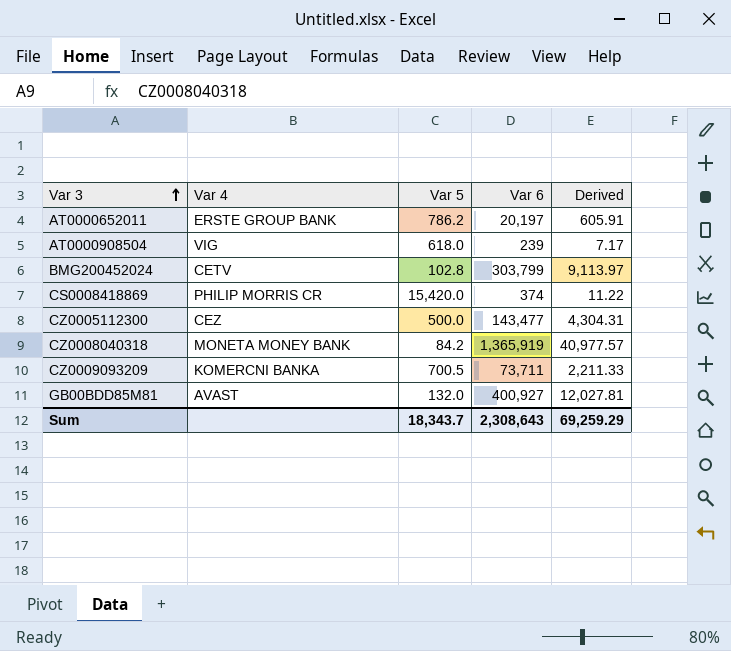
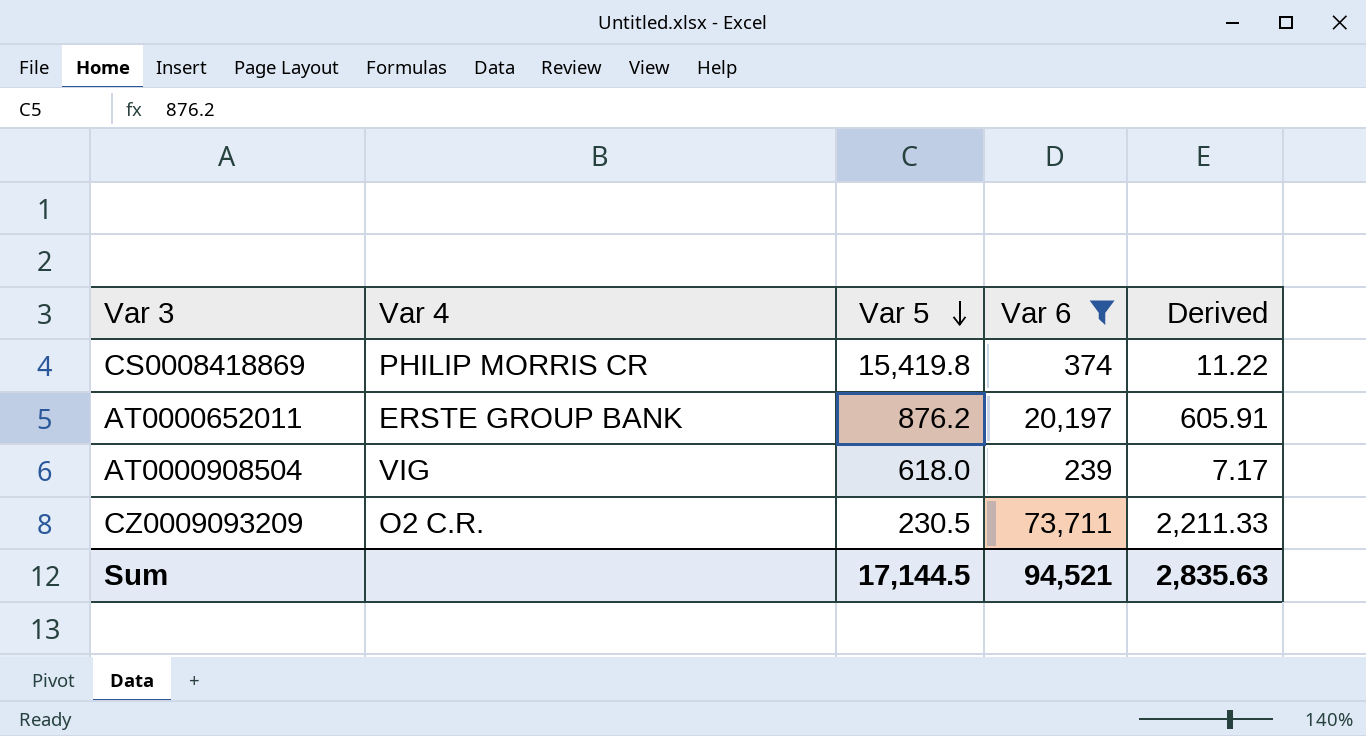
filter: none -> Var 6 <= 73,711
row order: Var 3 ascending -> Var 5 descending
CS0008418869 | Var 5: 15,420.0 -> 15,419.8
AT0000652011 | Var 5: 786.2 -> 876.2
CZ0009093209 | Var 4: KOMERCNI BANKA -> O2 C.R.
CZ0009093209 | Var 5: 700.5 -> 230.5
Sum | Var 5: 18,343.7 -> 17,144.5
Sum | Var 6: 2,308,643 -> 94,521
Sum | Derived: 69,259.29 -> 2,835.63

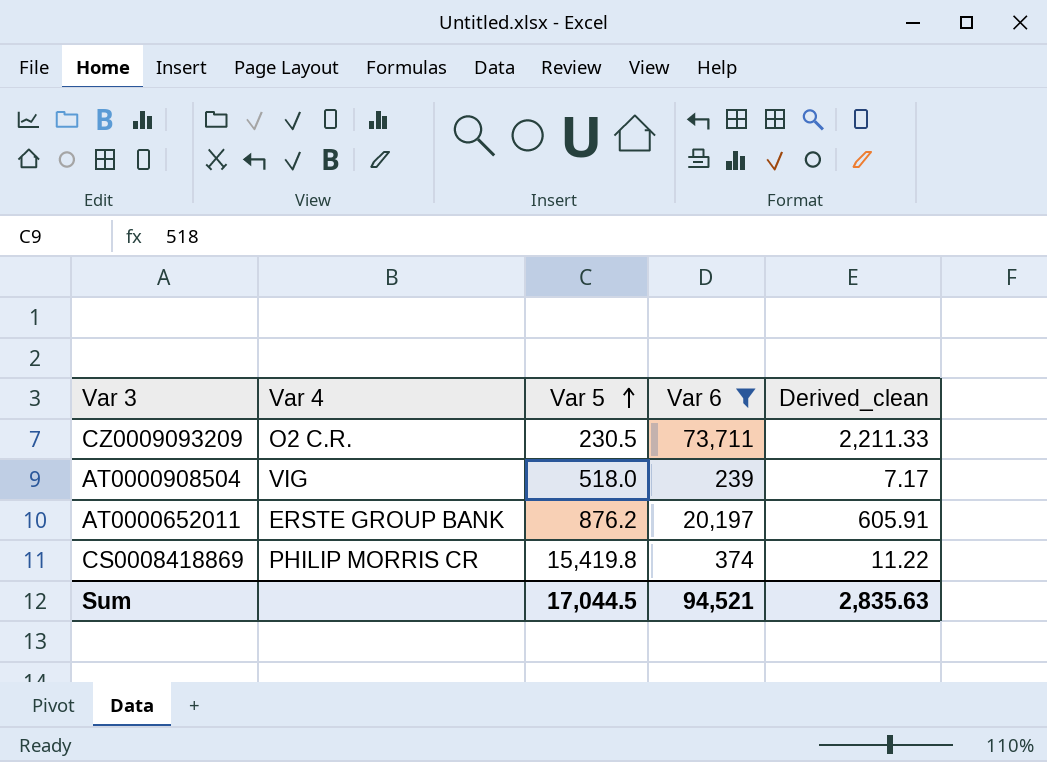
row order: Var 5 descending -> Var 5 ascending
column name: Derived -> Derived_clean
AT0000908504 | Var 5: 618.0 -> 518.0
Sum | Var 5: 17,144.5 -> 17,044.5

